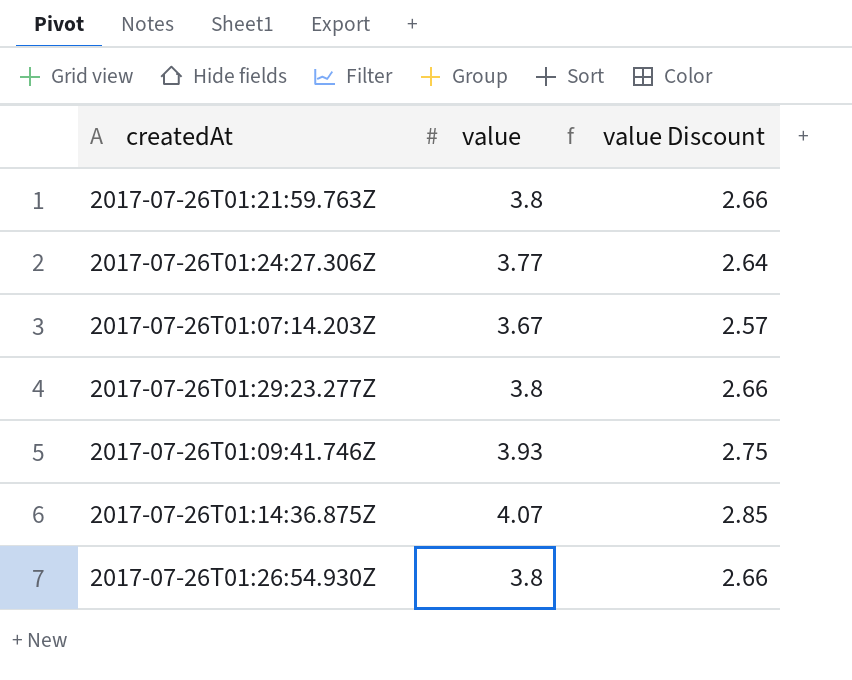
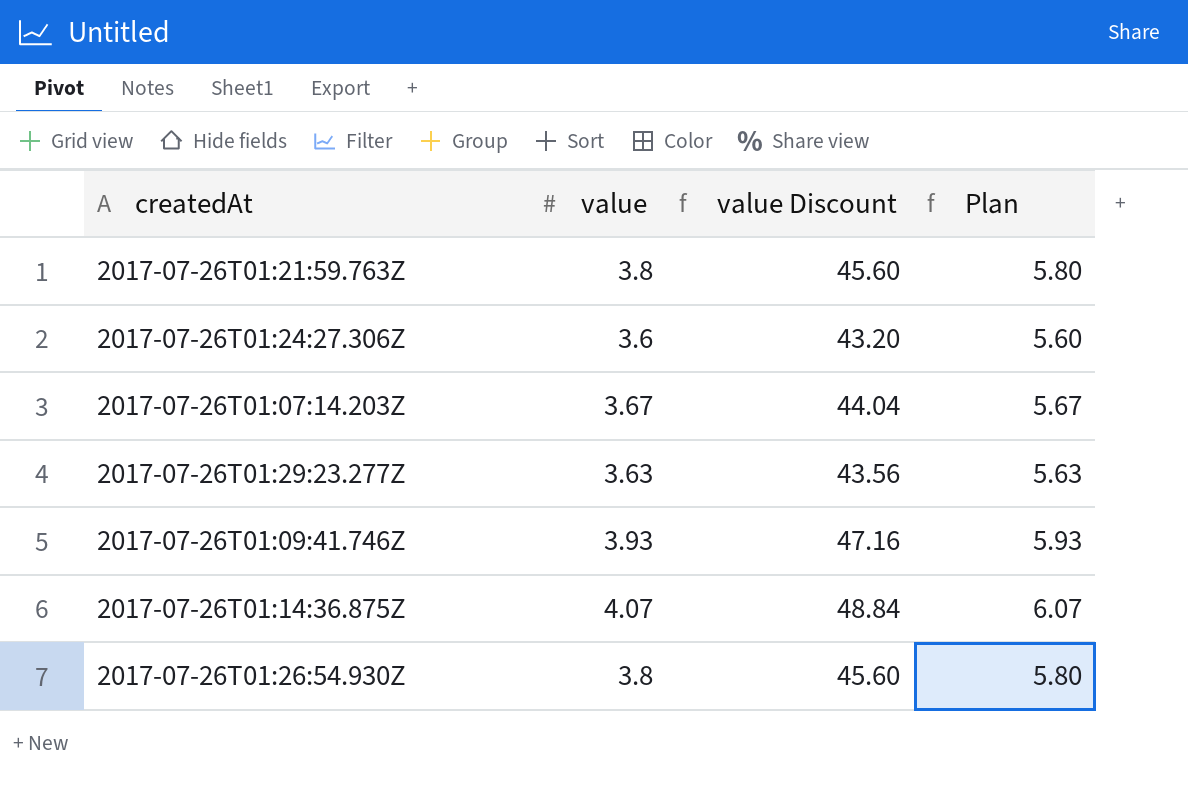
column value Discount | formula: [value] * 0.7 -> [value] * 12
column Plan | formula: none -> [value] + 2
2017-07-26T01:24:27.306Z | value: 3.77 -> 3.6
2017-07-26T01:29:23.277Z | value: 3.8 -> 3.63

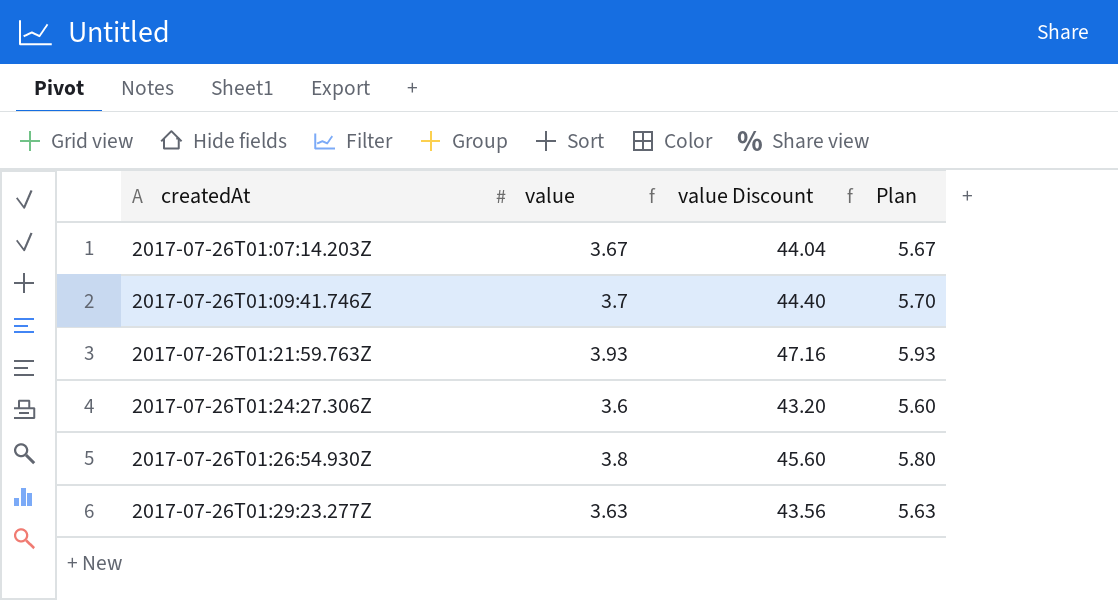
row order: none -> createdAt ascending
row 2017-07-26T01:14:36.875Z: 4.07 | 48.84 | 6.07 -> none
2017-07-26T01:09:41.746Z | value: 3.93 -> 3.7
2017-07-26T01:09:41.746Z | value Discount: 47.16 -> 44.40
2017-07-26T01:09:41.746Z | Plan: 5.93 -> 5.70
2017-07-26T01:21:59.763Z | value: 3.8 -> 3.93
2017-07-26T01:21:59.763Z | value Discount: 45.60 -> 47.16
2017-07-26T01:21:59.763Z | Plan: 5.80 -> 5.93

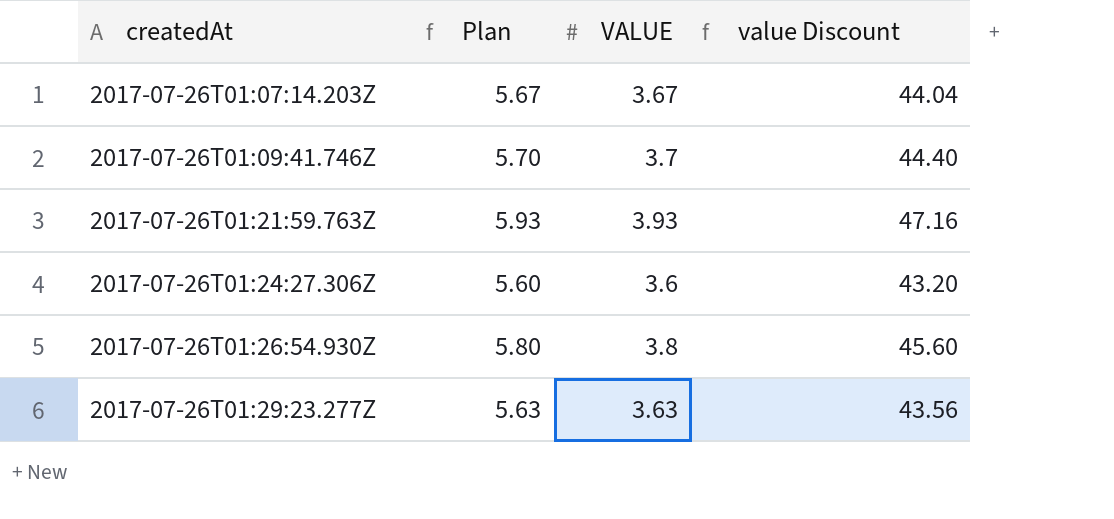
column Plan | position: 4 -> 2
column name: value -> VALUE

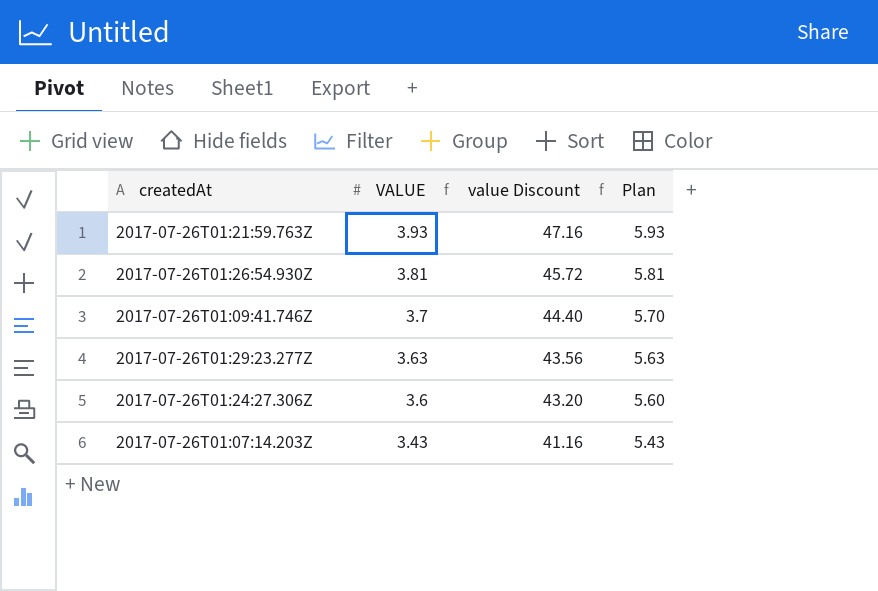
row order: createdAt ascending -> VALUE descending
column Plan | position: 2 -> 4
2017-07-26T01:26:54.930Z | VALUE: 3.8 -> 3.81
2017-07-26T01:26:54.930Z | value Discount: 45.60 -> 45.72
2017-07-26T01:26:54.930Z | Plan: 5.80 -> 5.81
2017-07-26T01:07:14.203Z | VALUE: 3.67 -> 3.43
2017-07-26T01:07:14.203Z | value Discount: 44.04 -> 41.16
2017-07-26T01:07:14.203Z | Plan: 5.67 -> 5.43

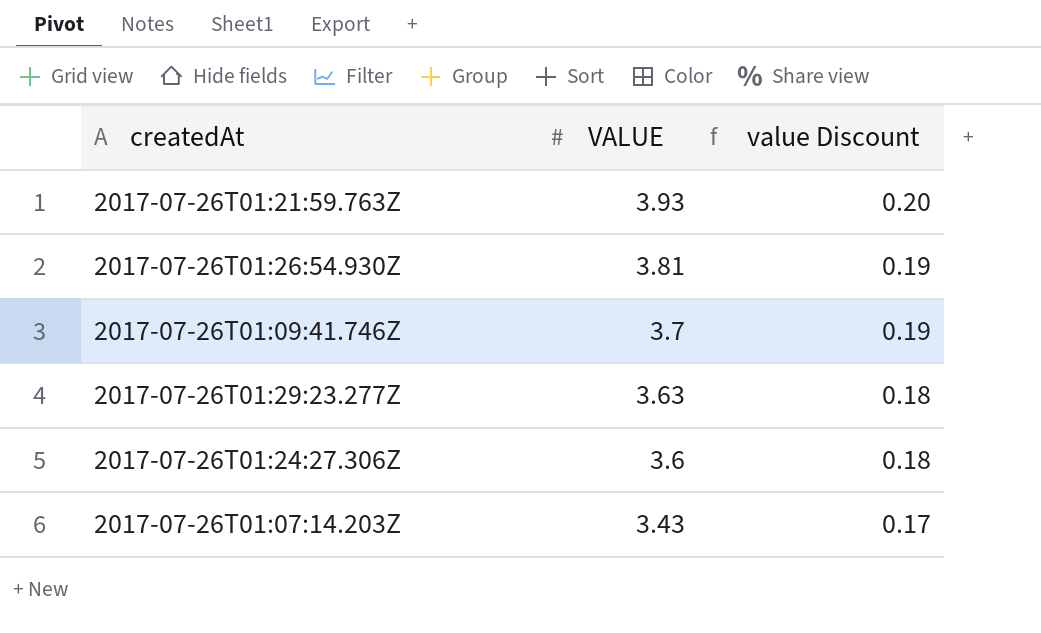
column Plan | formula: [VALUE] + 2 -> none
column value Discount | formula: [VALUE] * 12 -> [VALUE] * 0.05

